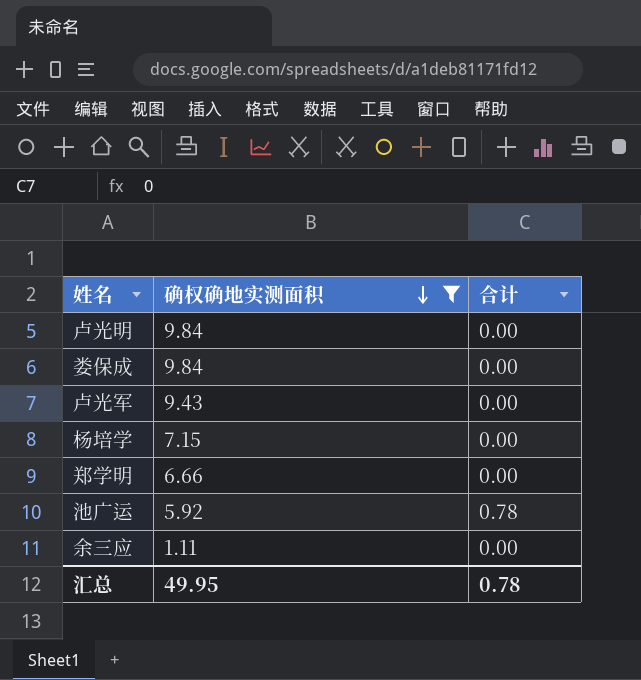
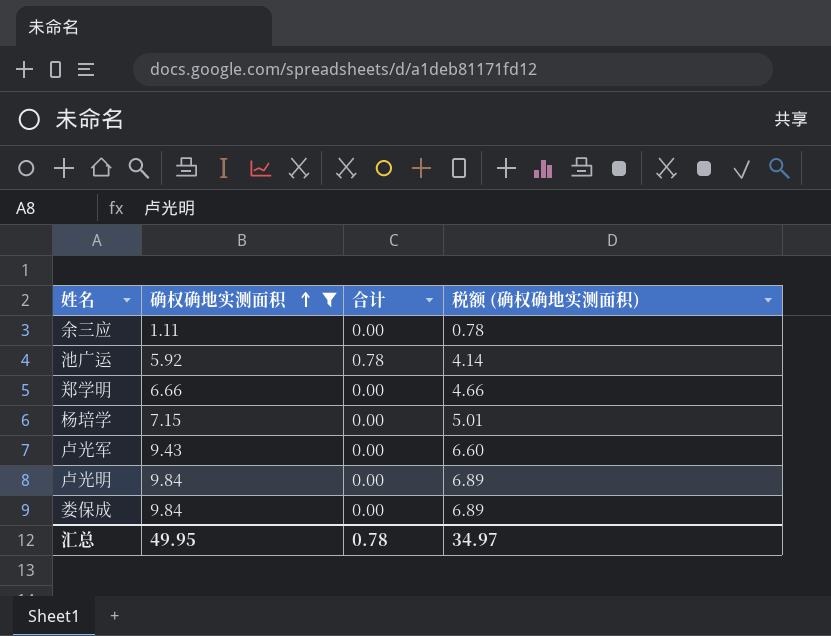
row order: 确权确地实测面积 descending -> 确权确地实测面积 ascending
column 税额 (确权确地实测面积) | formula: none -> [确权确地实测面积] * 0.7

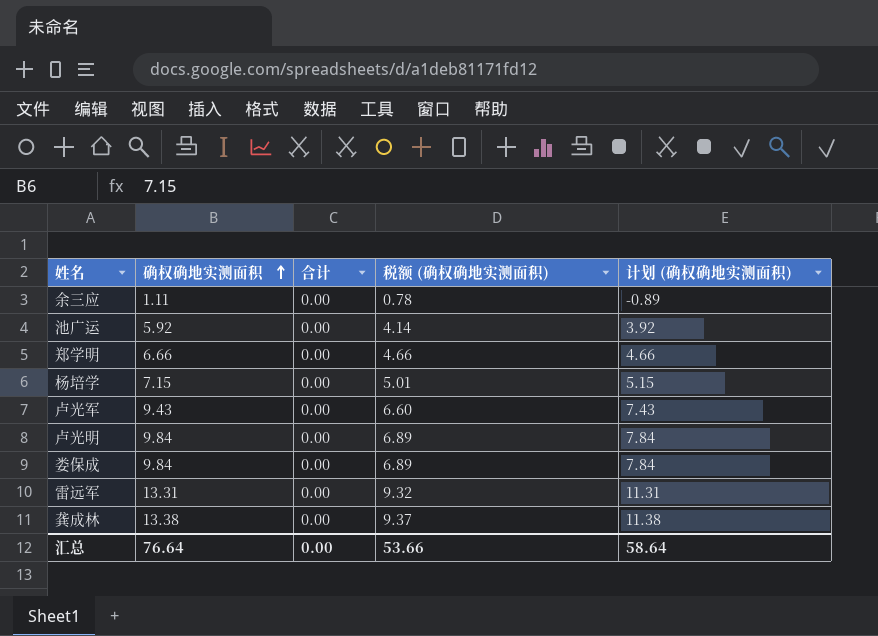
filter: 确权确地实测面积 <= 9.84 -> none
column 计划 (确权确地实测面积) | formula: none -> [确权确地实测面积] - 2
池广运 | 合计: 0.78 -> 0.00
汇总 | 确权确地实测面积: 49.95 -> 76.64
汇总 | 合计: 0.78 -> 0.00
汇总 | 税额 (确权确地实测面积): 34.97 -> 53.66

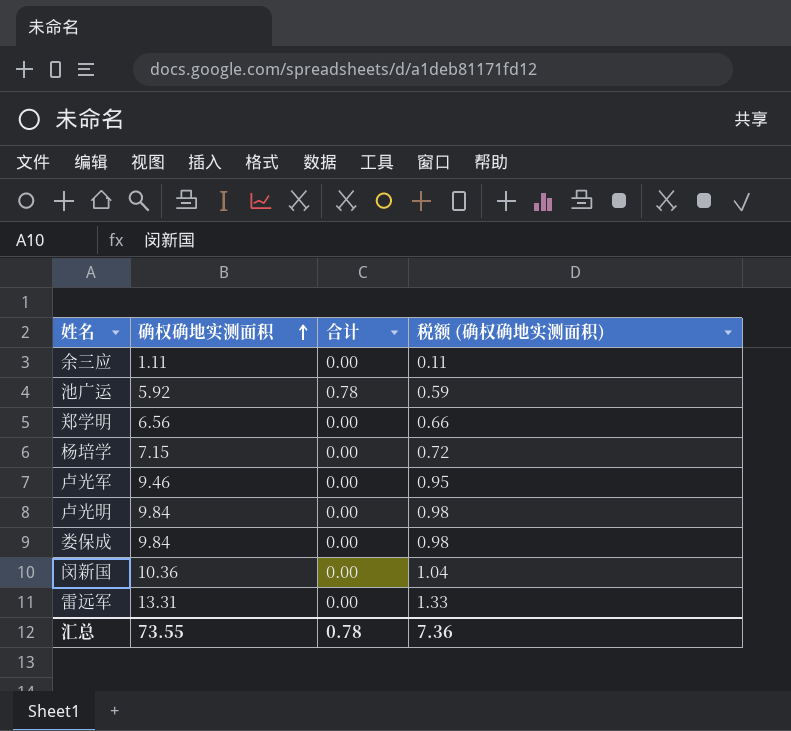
column 计划 (确权确地实测面积) | formula: [确权确地实测面积] - 2 -> none
column 税额 (确权确地实测面积) | formula: [确权确地实测面积] * 0.7 -> [确权确地实测面积] * 0.1
row 龚成林: 13.38 | 0.00 | 9.37 | 11.38 -> none
池广运 | 合计: 0.00 -> 0.78
郑学明 | 确权确地实测面积: 6.66 -> 6.56
卢光军 | 确权确地实测面积: 9.43 -> 9.46
row 闵新国: none -> 10.36 | 0.00 | 1.04
汇总 | 确权确地实测面积: 76.64 -> 73.55
汇总 | 合计: 0.00 -> 0.78
汇总 | 税额 (确权确地实测面积): 53.66 -> 7.36

